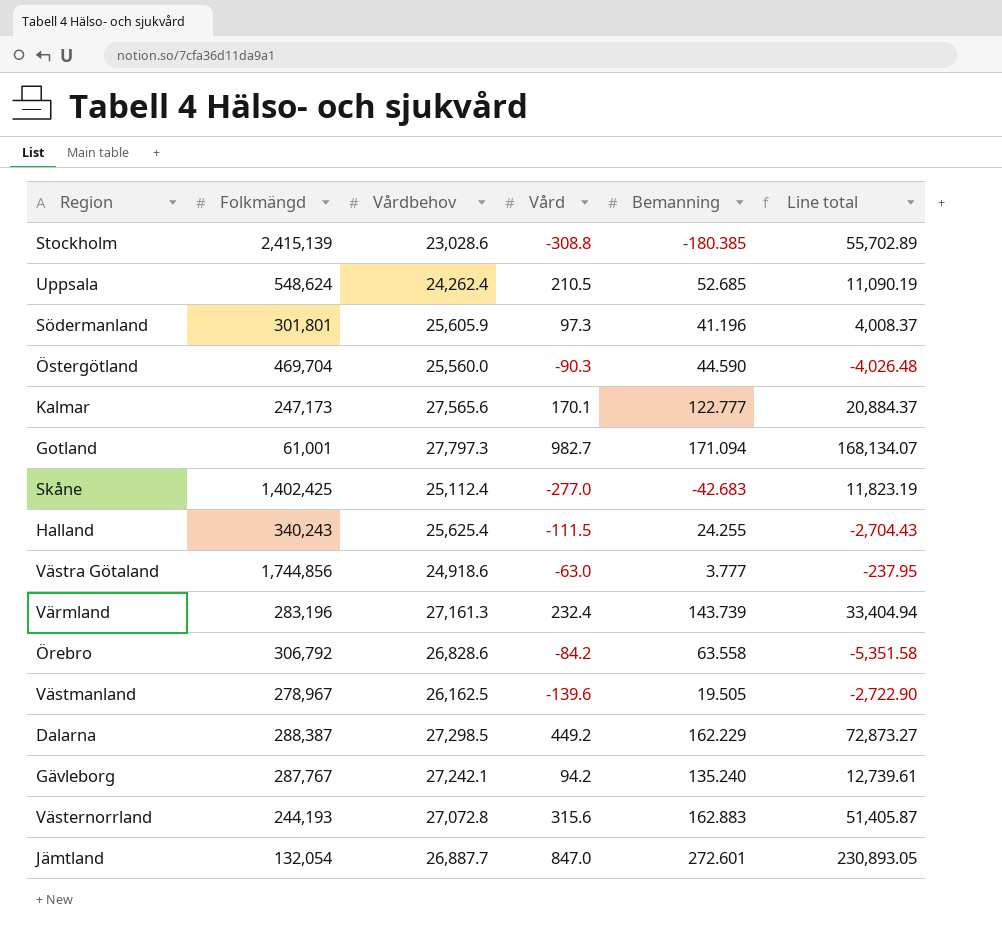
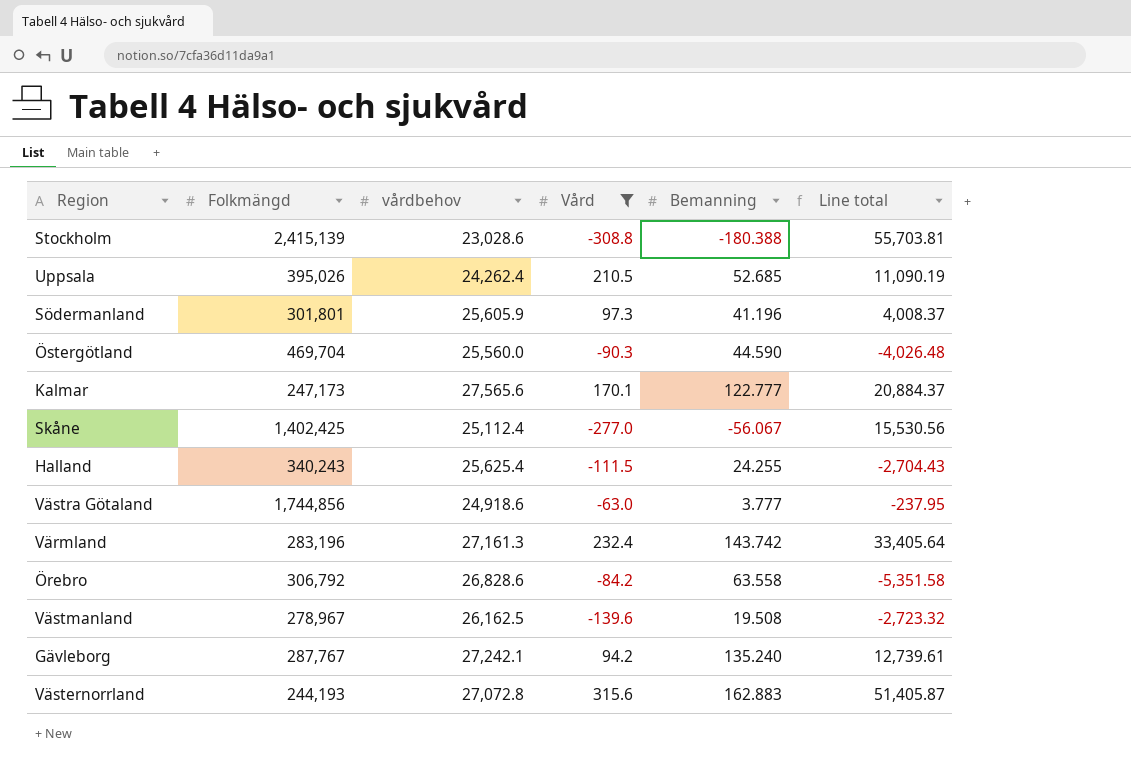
filter: none -> Vård <= 315.6
column name: Vårdbehov -> vårdbehov
Stockholm | Bemanning: -180.385 -> -180.388
Stockholm | Line total: 55,702.89 -> 55,703.81
Uppsala | Folkmängd: 548,624 -> 395,026
Skåne | Bemanning: -42.683 -> -56.067
Skåne | Line total: 11,823.19 -> 15,530.56
Värmland | Bemanning: 143.739 -> 143.742
Värmland | Line total: 33,404.94 -> 33,405.64
Västmanland | Bemanning: 19.505 -> 19.508
Västmanland | Line total: -2,722.90 -> -2,723.32

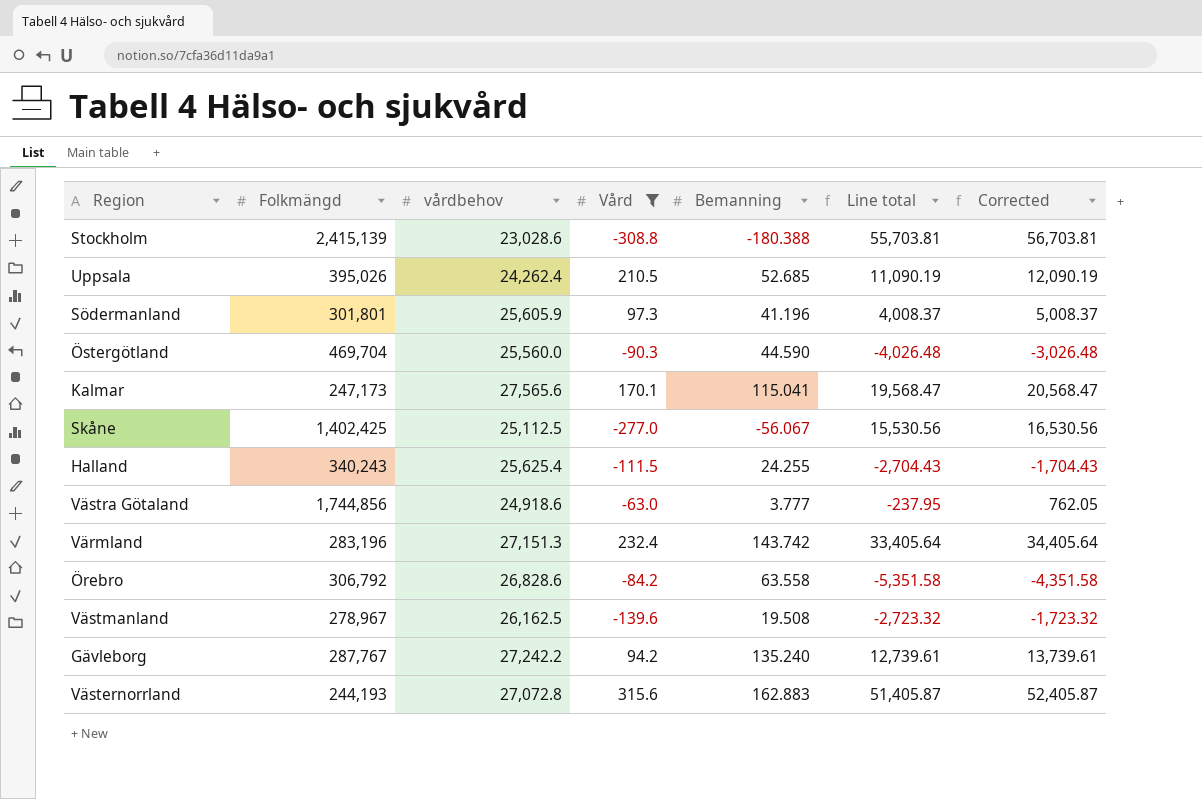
column Corrected | formula: none -> [Line total] + 1000
Kalmar | Bemanning: 122.777 -> 115.041
Kalmar | Line total: 20,884.37 -> 19,568.47
Skåne | vårdbehov: 25,112.4 -> 25,112.5
Värmland | vårdbehov: 27,161.3 -> 27,151.3
Gävleborg | vårdbehov: 27,242.1 -> 27,242.2

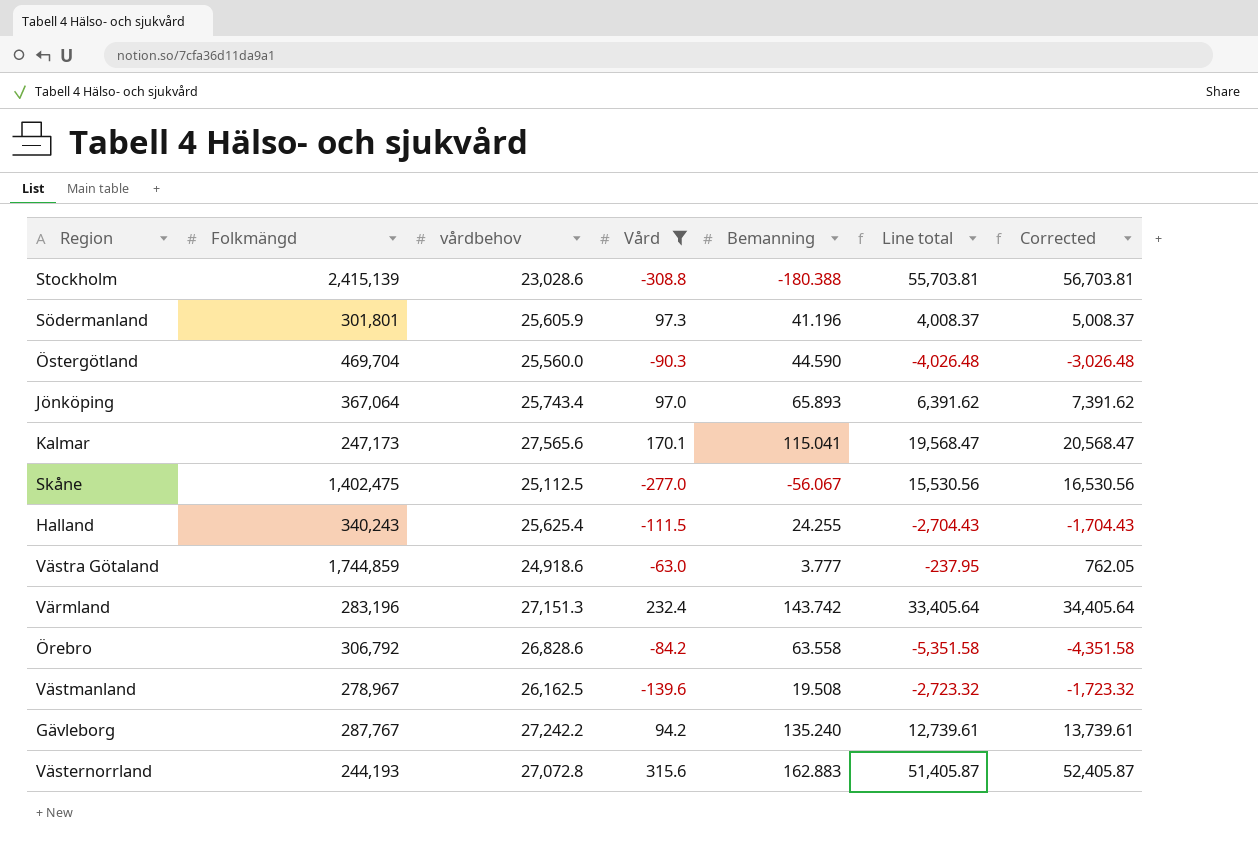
row Uppsala: 395,026 | 24,262.4 | 210.5 | 52.685 | 11,090.19 | 12,090.19 -> none
row Jönköping: none -> 367,064 | 25,743.4 | 97.0 | 65.893 | 6,391.62 | 7,391.62
Skåne | Folkmängd: 1,402,425 -> 1,402,475
Västra Götaland | Folkmängd: 1,744,856 -> 1,744,859

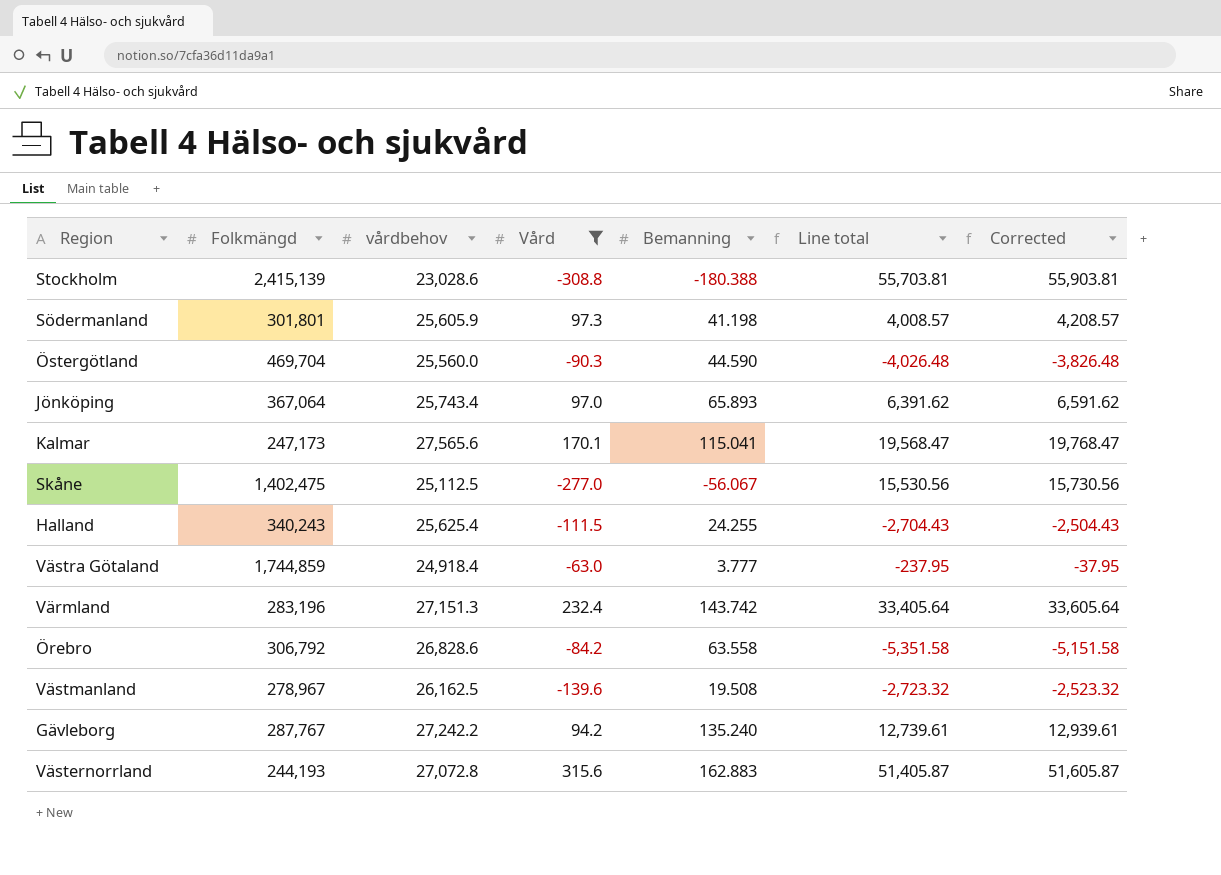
column Corrected | formula: [Line total] + 1000 -> [Line total] + 200
Södermanland | Bemanning: 41.196 -> 41.198
Södermanland | Line total: 4,008.37 -> 4,008.57
Västra Götaland | vårdbehov: 24,918.6 -> 24,918.4

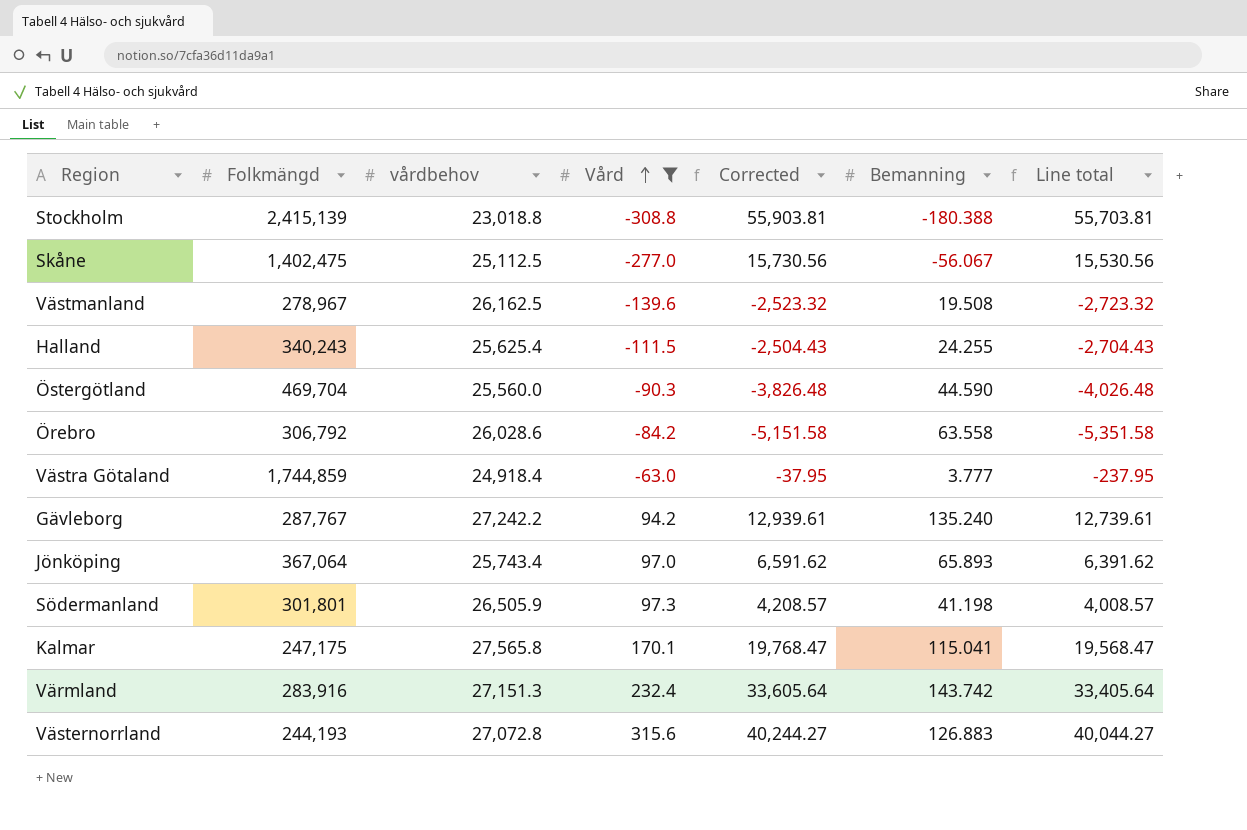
row order: none -> Vård ascending
column Corrected | position: 7 -> 5
Stockholm | vårdbehov: 23,028.6 -> 23,018.8
Örebro | vårdbehov: 26,828.6 -> 26,028.6
Södermanland | vårdbehov: 25,605.9 -> 26,505.9
Kalmar | Folkmängd: 247,173 -> 247,175
Kalmar | vårdbehov: 27,565.6 -> 27,565.8
Värmland | Folkmängd: 283,196 -> 283,916
Västernorrland | Corrected: 51,605.87 -> 40,244.27
Västernorrland | Bemanning: 162.883 -> 126.883
Västernorrland | Line total: 51,405.87 -> 40,044.27

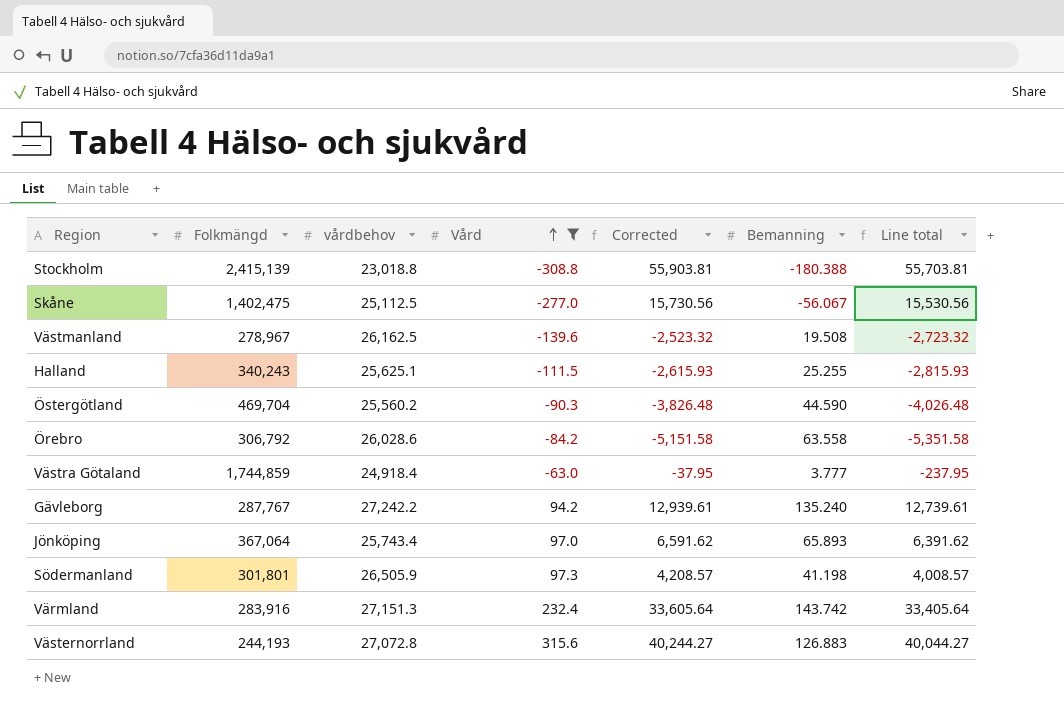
row Kalmar: 247,175 | 27,565.8 | 170.1 | 19,768.47 | 115.041 | 19,568.47 -> none
Halland | vårdbehov: 25,625.4 -> 25,625.1
Halland | Corrected: -2,504.43 -> -2,615.93
Halland | Bemanning: 24.255 -> 25.255
Halland | Line total: -2,704.43 -> -2,815.93
Östergötland | vårdbehov: 25,560.0 -> 25,560.2

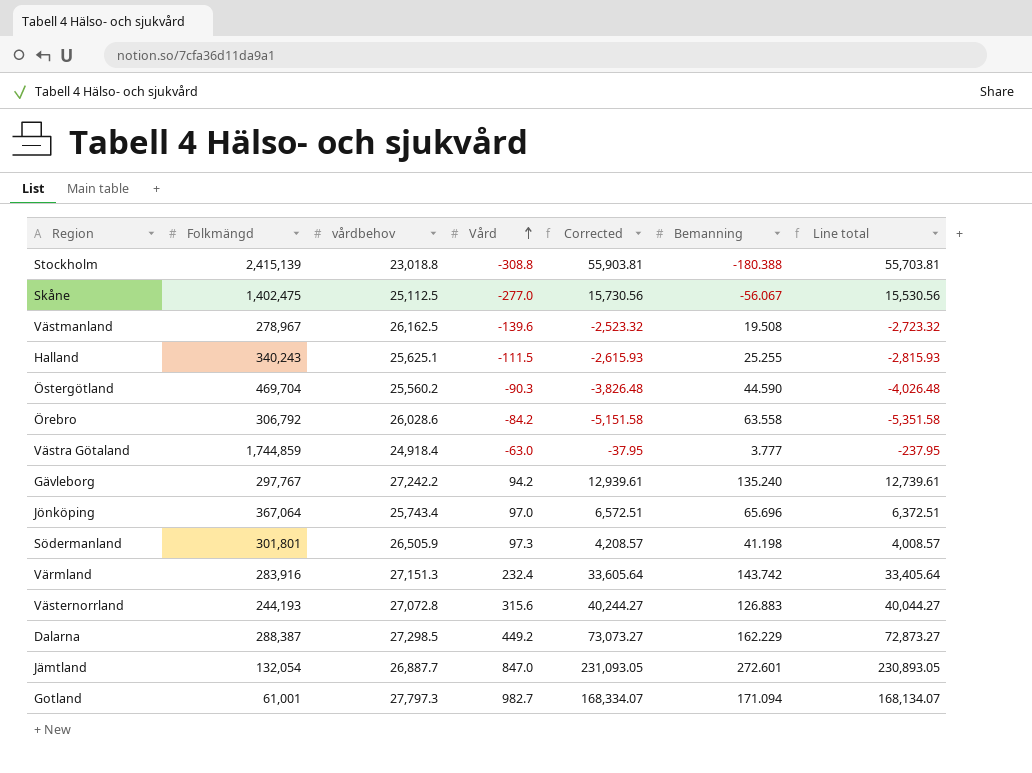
filter: Vård <= 315.6 -> none
Gävleborg | Folkmängd: 287,767 -> 297,767
Jönköping | Corrected: 6,591.62 -> 6,572.51
Jönköping | Bemanning: 65.893 -> 65.696
Jönköping | Line total: 6,391.62 -> 6,372.51

